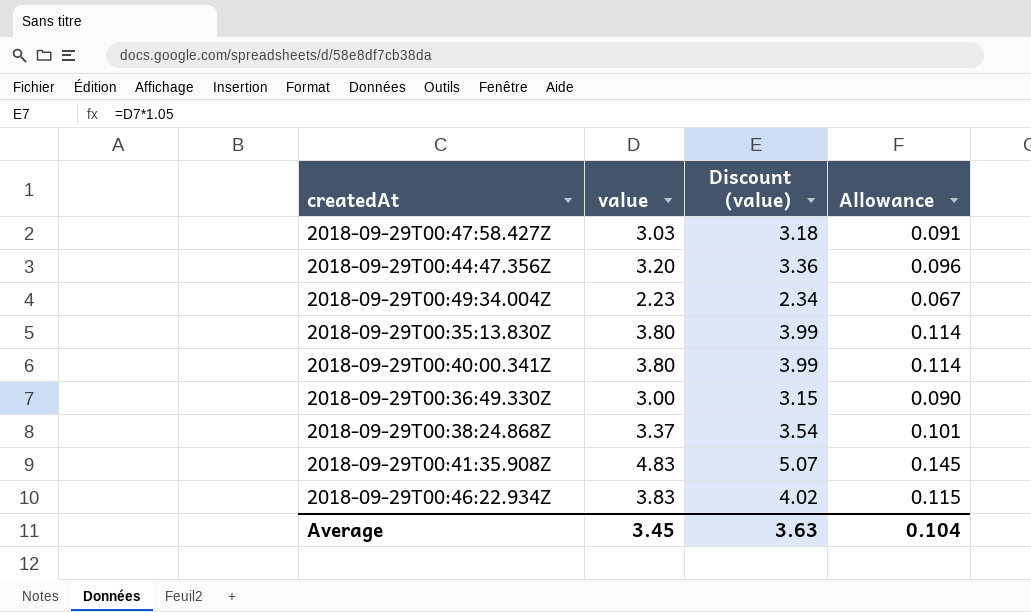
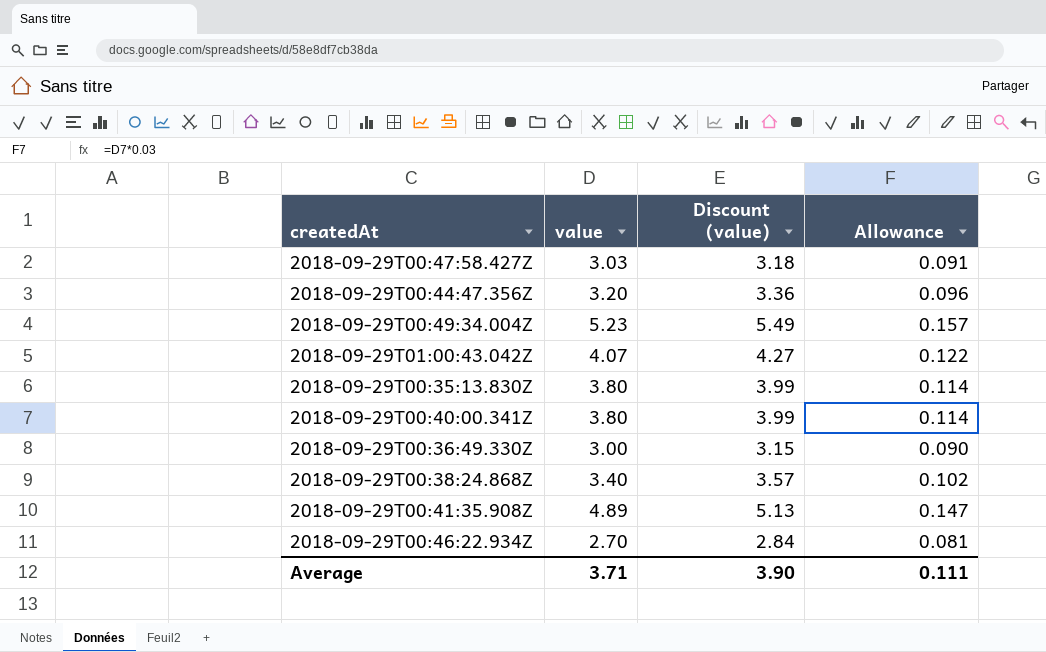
2018-09-29T00:49:34.004Z | value: 2.23 -> 5.23
2018-09-29T00:49:34.004Z | Discount (value): 2.34 -> 5.49
2018-09-29T00:49:34.004Z | Allowance: 0.067 -> 0.157
row 2018-09-29T01:00:43.042Z: none -> 4.07 | 4.27 | 0.122
2018-09-29T00:38:24.868Z | value: 3.37 -> 3.40
2018-09-29T00:38:24.868Z | Discount (value): 3.54 -> 3.57
2018-09-29T00:38:24.868Z | Allowance: 0.101 -> 0.102
2018-09-29T00:41:35.908Z | value: 4.83 -> 4.89
2018-09-29T00:41:35.908Z | Discount (value): 5.07 -> 5.13
2018-09-29T00:41:35.908Z | Allowance: 0.145 -> 0.147
2018-09-29T00:46:22.934Z | value: 3.83 -> 2.70
2018-09-29T00:46:22.934Z | Discount (value): 4.02 -> 2.84
2018-09-29T00:46:22.934Z | Allowance: 0.115 -> 0.081
Average | value: 3.45 -> 3.71
Average | Discount (value): 3.63 -> 3.90
Average | Allowance: 0.104 -> 0.111

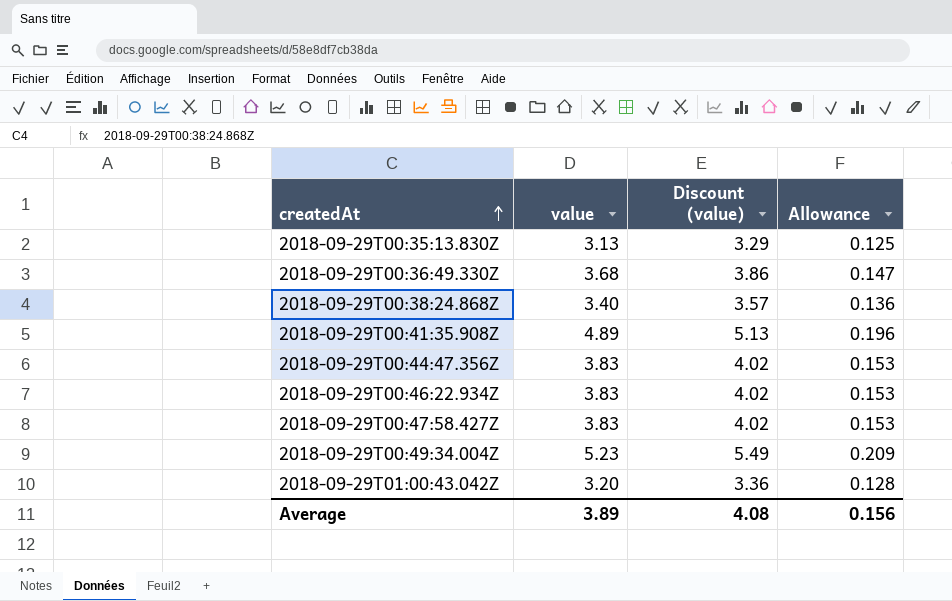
row order: none -> createdAt ascending
column Allowance | formula: [value] * 0.03 -> [value] * 0.04
row 2018-09-29T00:40:00.341Z: 3.80 | 3.99 | 0.114 -> none
2018-09-29T00:35:13.830Z | value: 3.80 -> 3.13
2018-09-29T00:35:13.830Z | Discount (value): 3.99 -> 3.29
2018-09-29T00:36:49.330Z | value: 3.00 -> 3.68
2018-09-29T00:36:49.330Z | Discount (value): 3.15 -> 3.86
2018-09-29T00:44:47.356Z | value: 3.20 -> 3.83
2018-09-29T00:44:47.356Z | Discount (value): 3.36 -> 4.02
2018-09-29T00:46:22.934Z | value: 2.70 -> 3.83
2018-09-29T00:46:22.934Z | Discount (value): 2.84 -> 4.02
2018-09-29T00:47:58.427Z | value: 3.03 -> 3.83
2018-09-29T00:47:58.427Z | Discount (value): 3.18 -> 4.02
2018-09-29T01:00:43.042Z | value: 4.07 -> 3.20
2018-09-29T01:00:43.042Z | Discount (value): 4.27 -> 3.36
Average | value: 3.71 -> 3.89
Average | Discount (value): 3.90 -> 4.08
Average | Allowance: 0.111 -> 0.156

